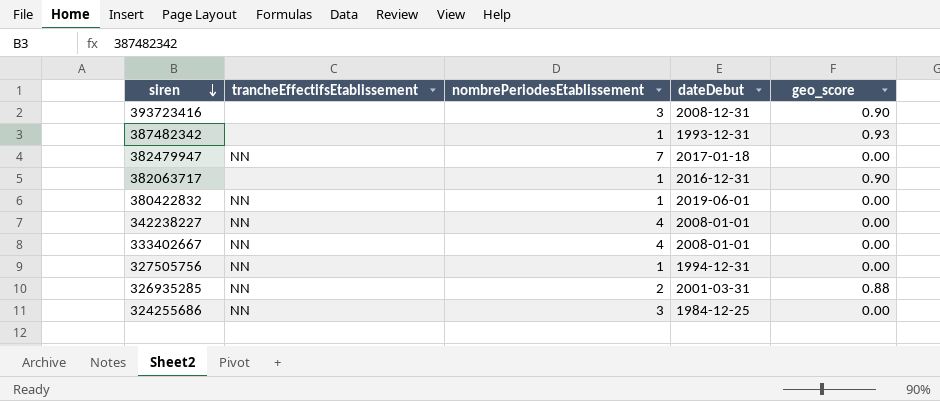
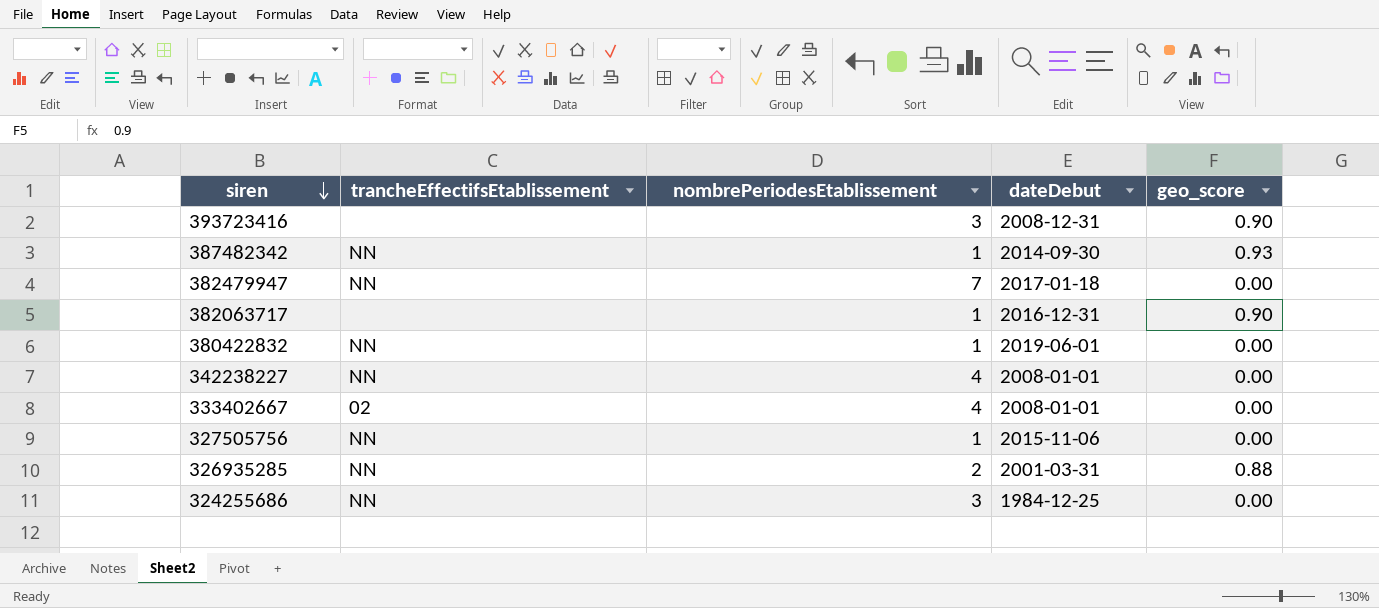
387482342 | trancheEffectifsEtablissement: none -> NN
387482342 | dateDebut: 1993-12-31 -> 2014-09-30
333402667 | trancheEffectifsEtablissement: NN -> 02
327505756 | dateDebut: 1994-12-31 -> 2015-11-06

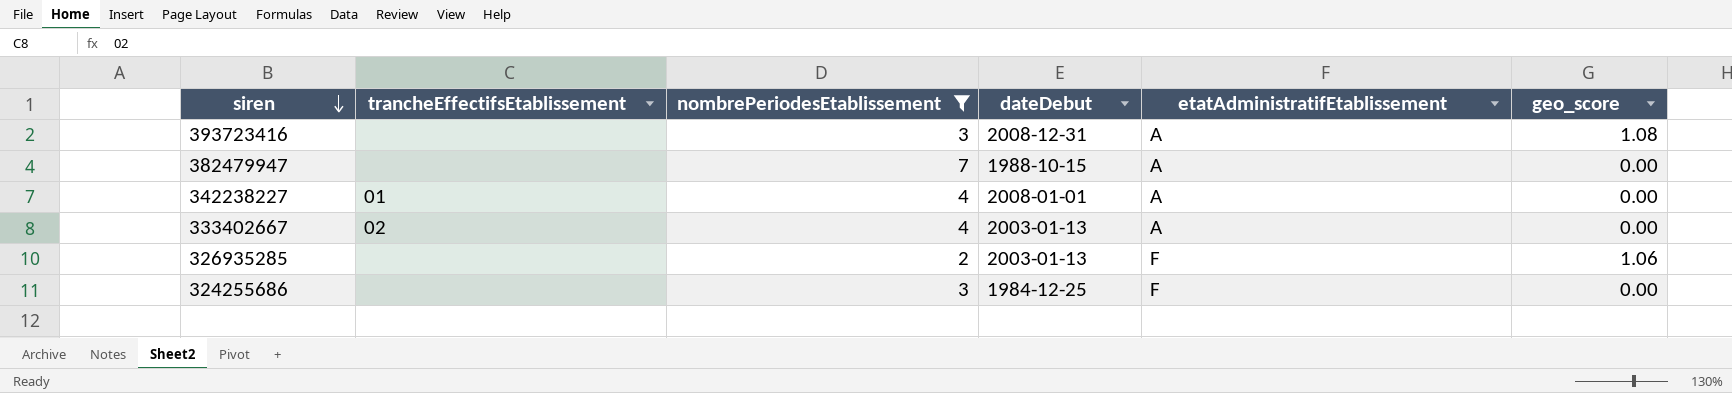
filter: none -> nombrePeriodesEtablissement != 1
column etatAdministratifEtablissement | position: none -> 5
393723416 | geo_score: 0.90 -> 1.08
382479947 | trancheEffectifsEtablissement: NN -> none
382479947 | dateDebut: 2017-01-18 -> 1988-10-15
342238227 | trancheEffectifsEtablissement: NN -> 01
333402667 | dateDebut: 2008-01-01 -> 2003-01-13
326935285 | trancheEffectifsEtablissement: NN -> none
326935285 | dateDebut: 2001-03-31 -> 2003-01-13
326935285 | geo_score: 0.88 -> 1.06
324255686 | trancheEffectifsEtablissement: NN -> none

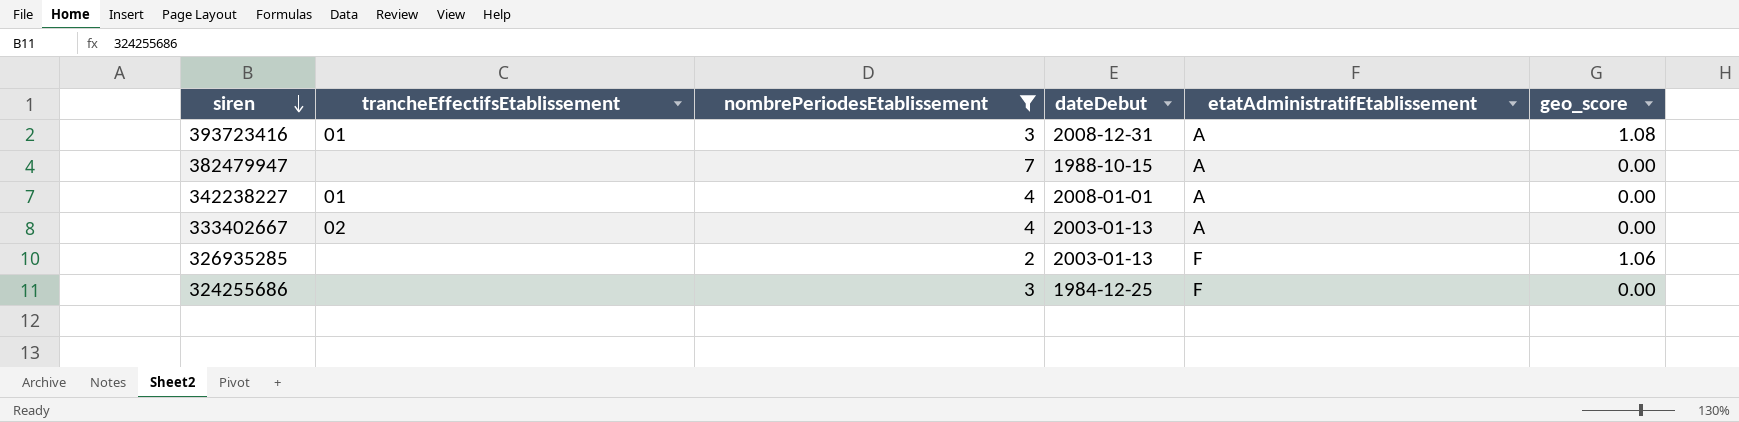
393723416 | trancheEffectifsEtablissement: none -> 01

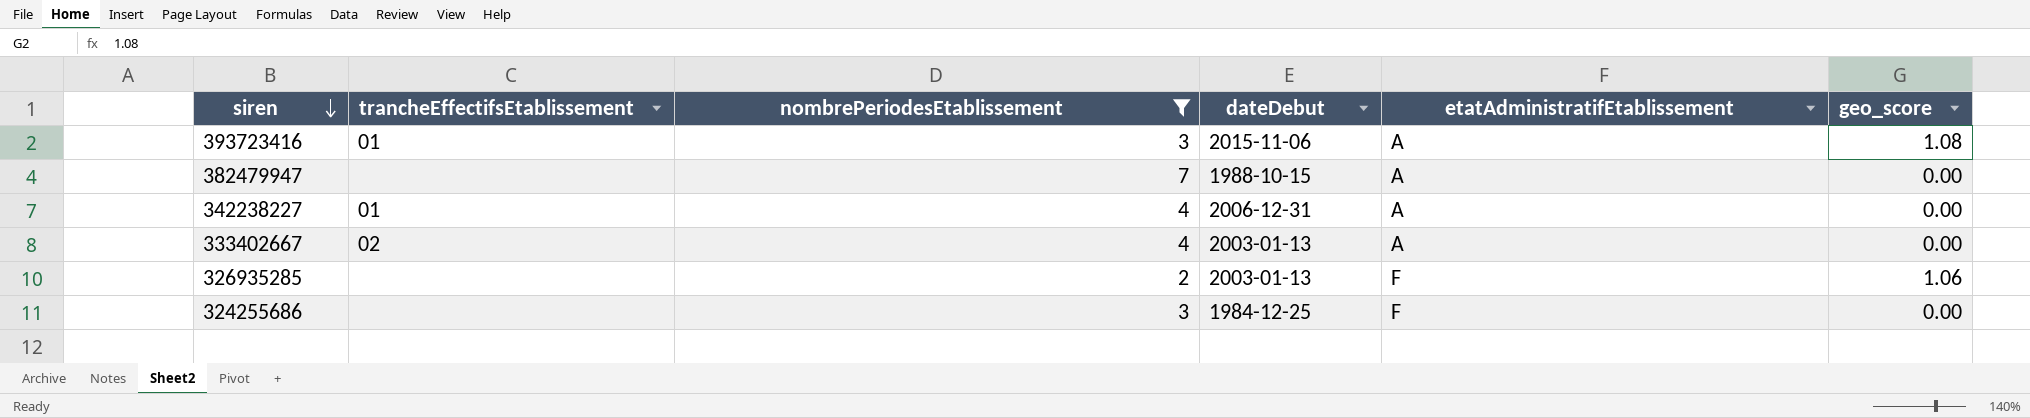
393723416 | dateDebut: 2008-12-31 -> 2015-11-06
342238227 | dateDebut: 2008-01-01 -> 2006-12-31

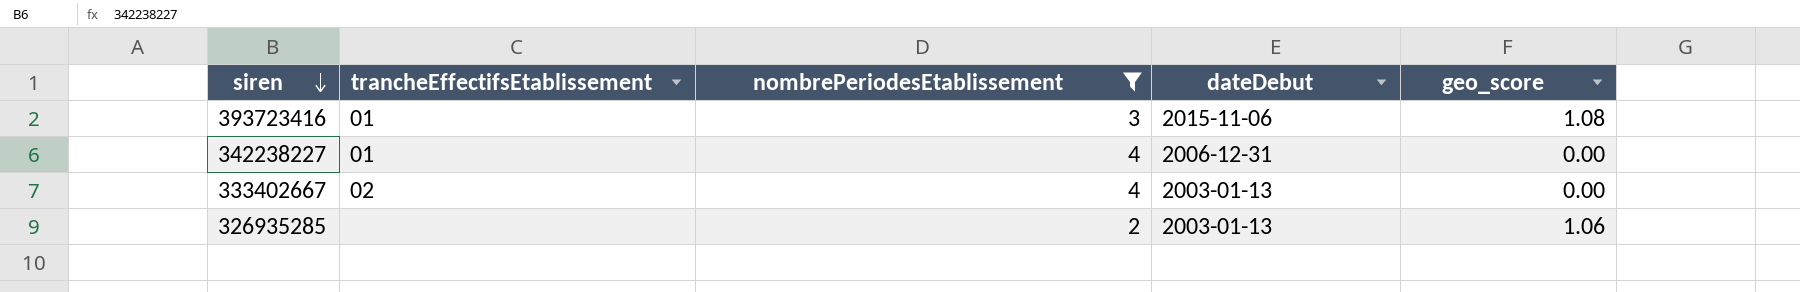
column etatAdministratifEtablissement | position: 5 -> none
row 382479947: none | 7 | 1988-10-15 | A | 0.00 -> none
row 324255686: none | 3 | 1984-12-25 | F | 0.00 -> none

